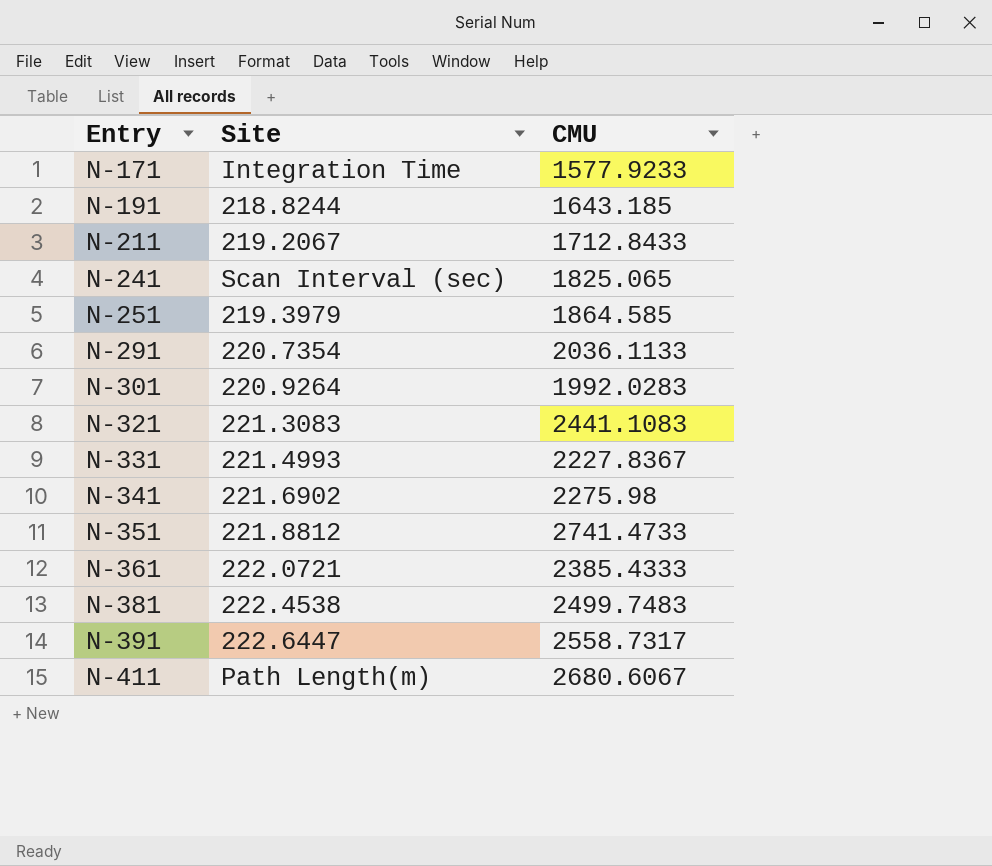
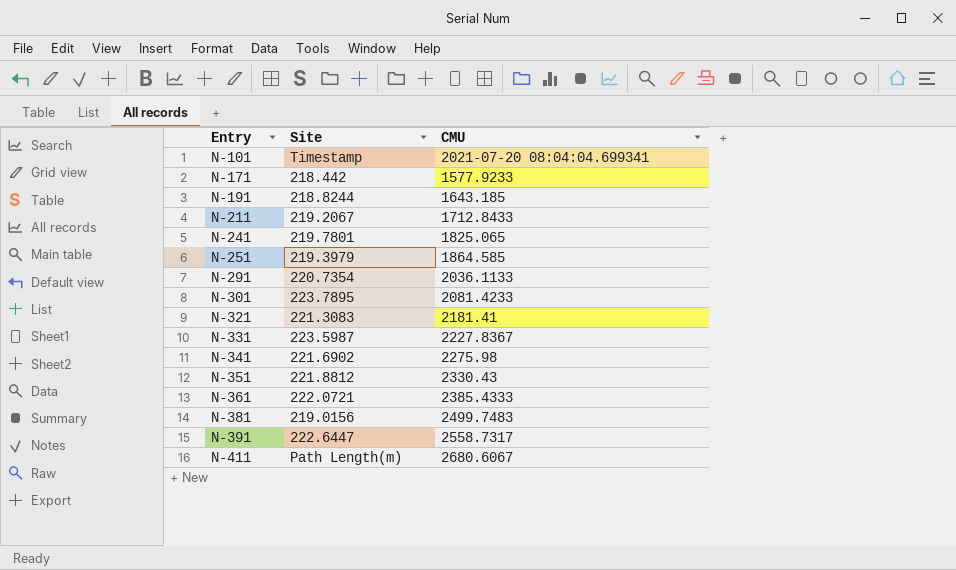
row N-101: none -> Timestamp | 2021-07-20 08:04:04.699341
N-171 | Site: Integration Time -> 218.442
N-241 | Site: Scan Interval (sec) -> 219.7801
N-301 | Site: 220.9264 -> 223.7895
N-301 | CMU: 1992.0283 -> 2081.4233
N-321 | CMU: 2441.1083 -> 2181.41
N-331 | Site: 221.4993 -> 223.5987
N-351 | CMU: 2741.4733 -> 2330.43
N-381 | Site: 222.4538 -> 219.0156

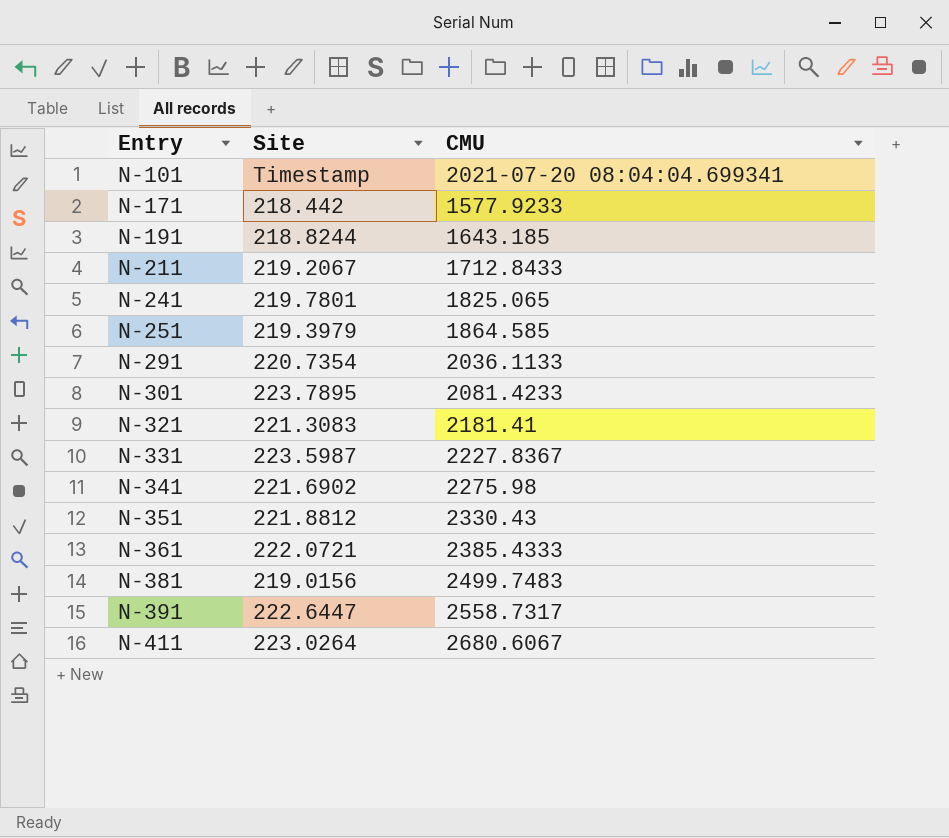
N-411 | Site: Path Length(m) -> 223.0264

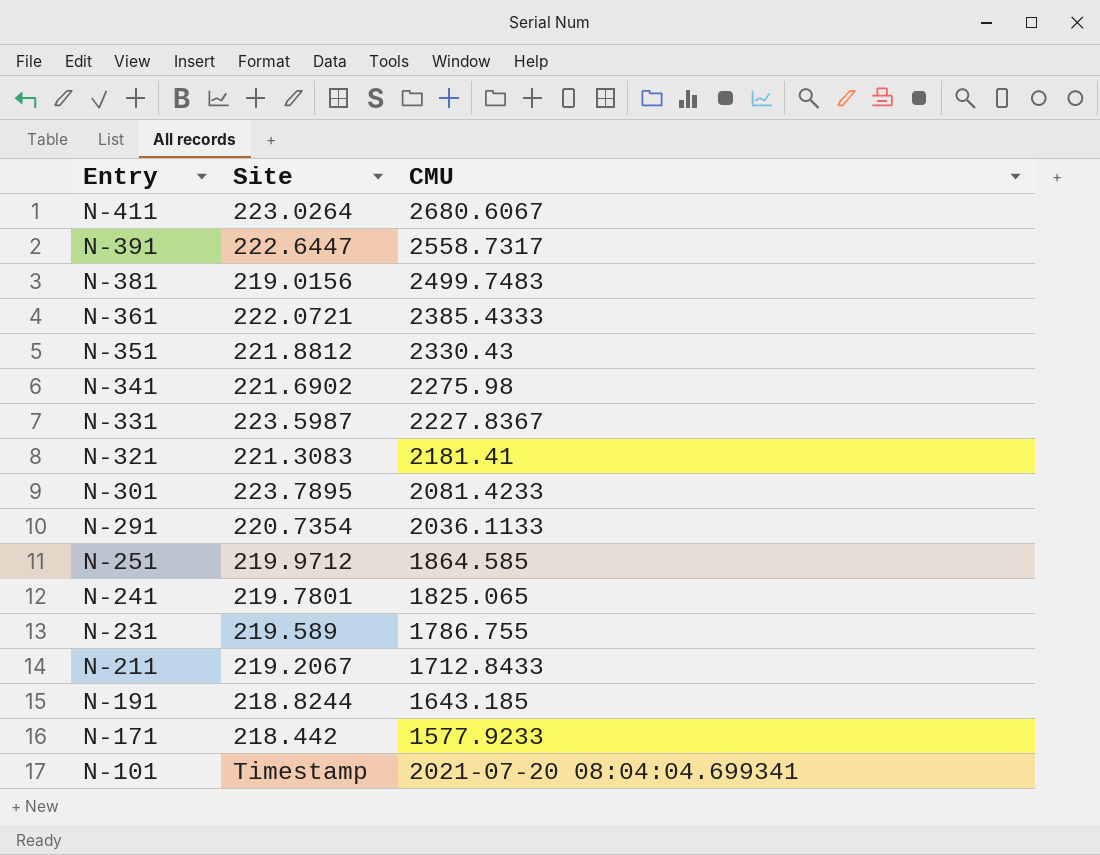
row order: Entry ascending -> Entry descending
N-251 | Site: 219.3979 -> 219.9712
row N-231: none -> 219.589 | 1786.755

